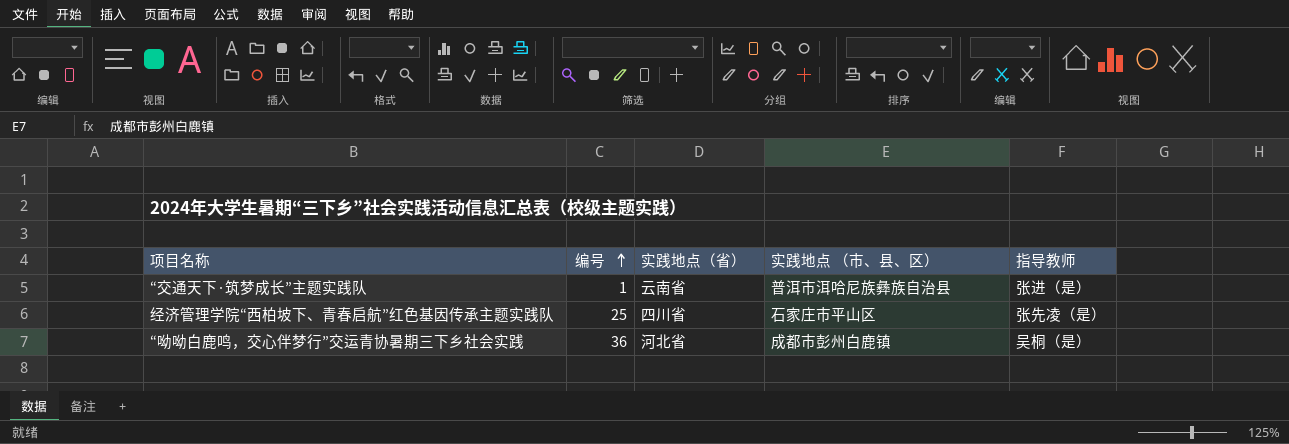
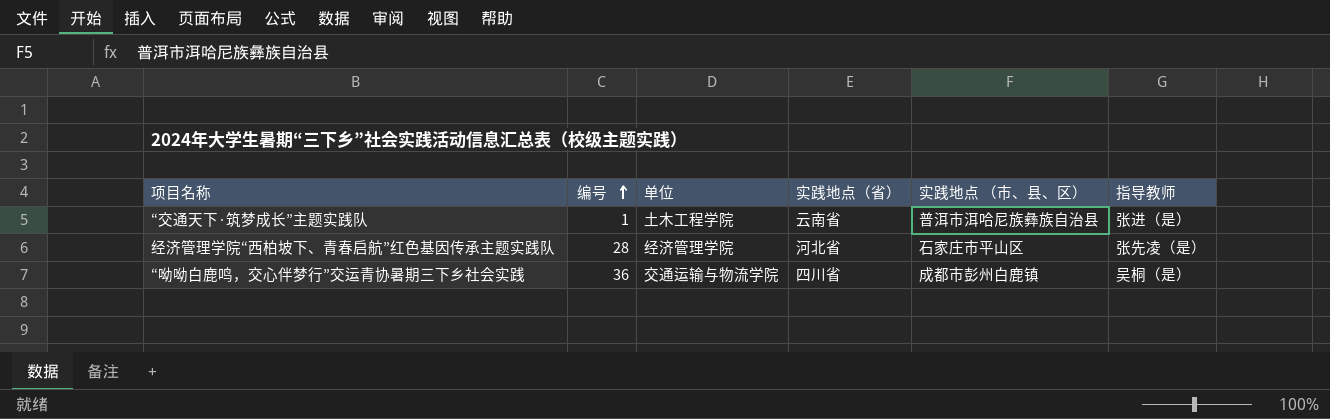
column 单位 | position: none -> 3
经济管理学院“西柏坡下、青春启航”红色基因传承主题实践队 | 编号: 25 -> 28
经济管理学院“西柏坡下、青春启航”红色基因传承主题实践队 | 实践地点（省）: 四川省 -> 河北省
“呦呦白鹿鸣，交心伴梦行”交运青协暑期三下乡社会实践 | 实践地点（省）: 河北省 -> 四川省

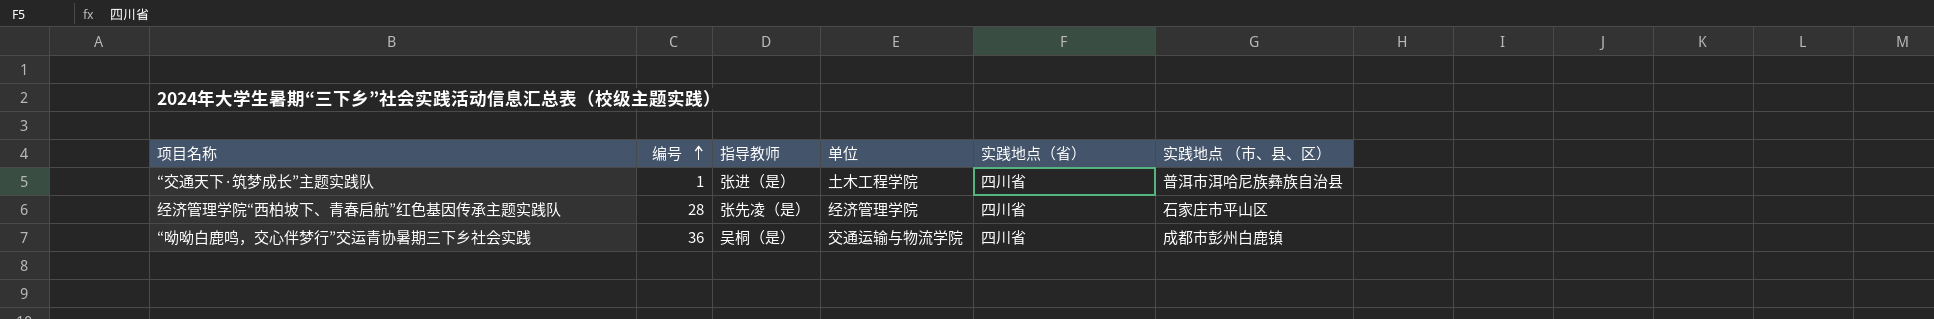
column 指导教师 | position: 6 -> 3
“交通天下·筑梦成长”主题实践队 | 实践地点（省）: 云南省 -> 四川省
经济管理学院“西柏坡下、青春启航”红色基因传承主题实践队 | 实践地点（省）: 河北省 -> 四川省

